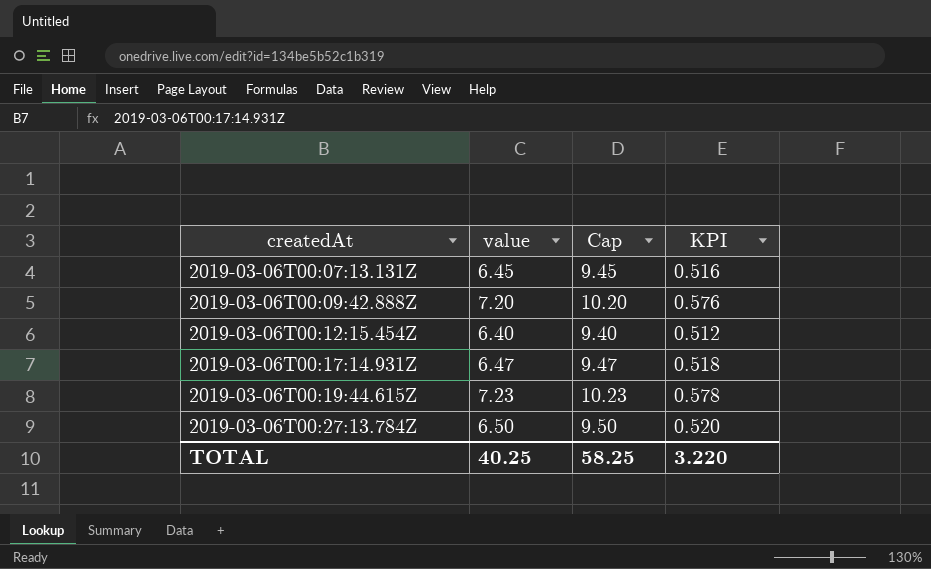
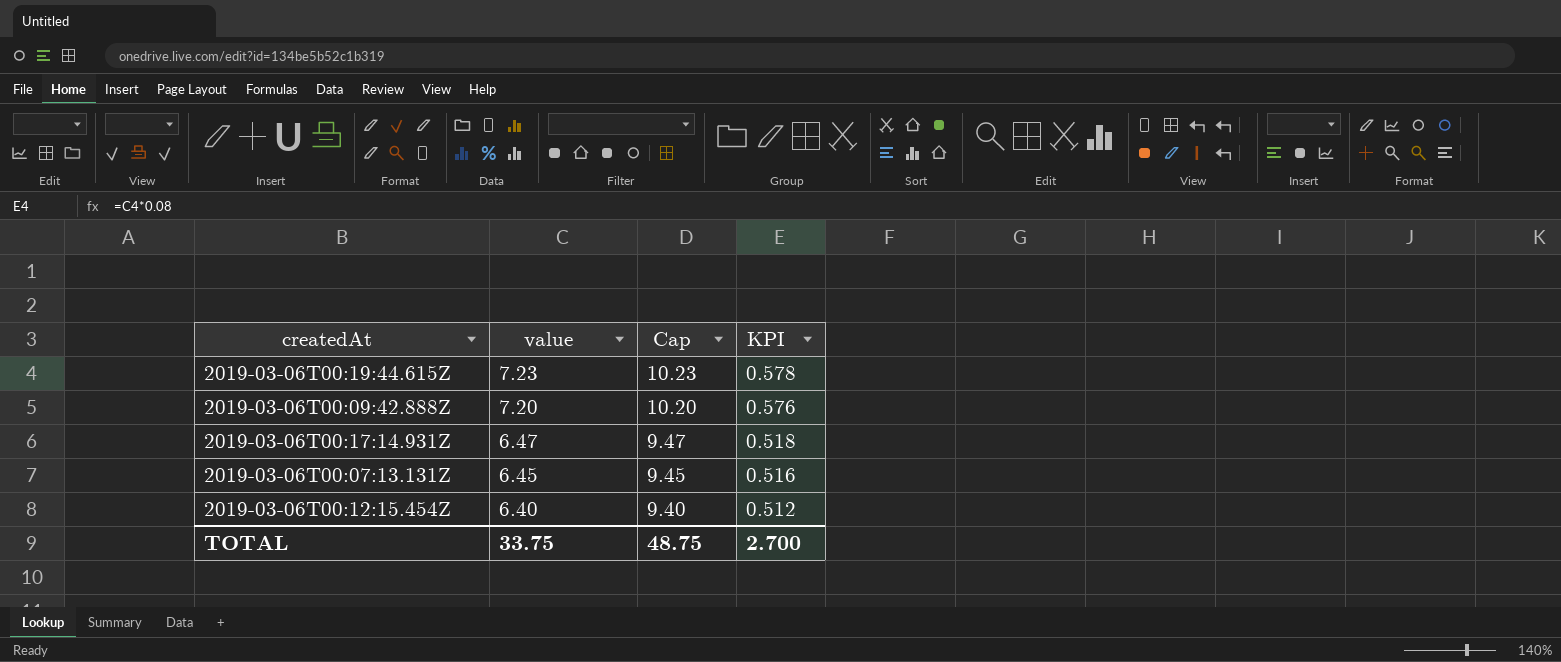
row order: createdAt ascending -> value descending
row 2019-03-06T00:27:13.784Z: 6.50 | 9.50 | 0.520 -> none
TOTAL | value: 40.25 -> 33.75
TOTAL | Cap: 58.25 -> 48.75
TOTAL | KPI: 3.220 -> 2.700

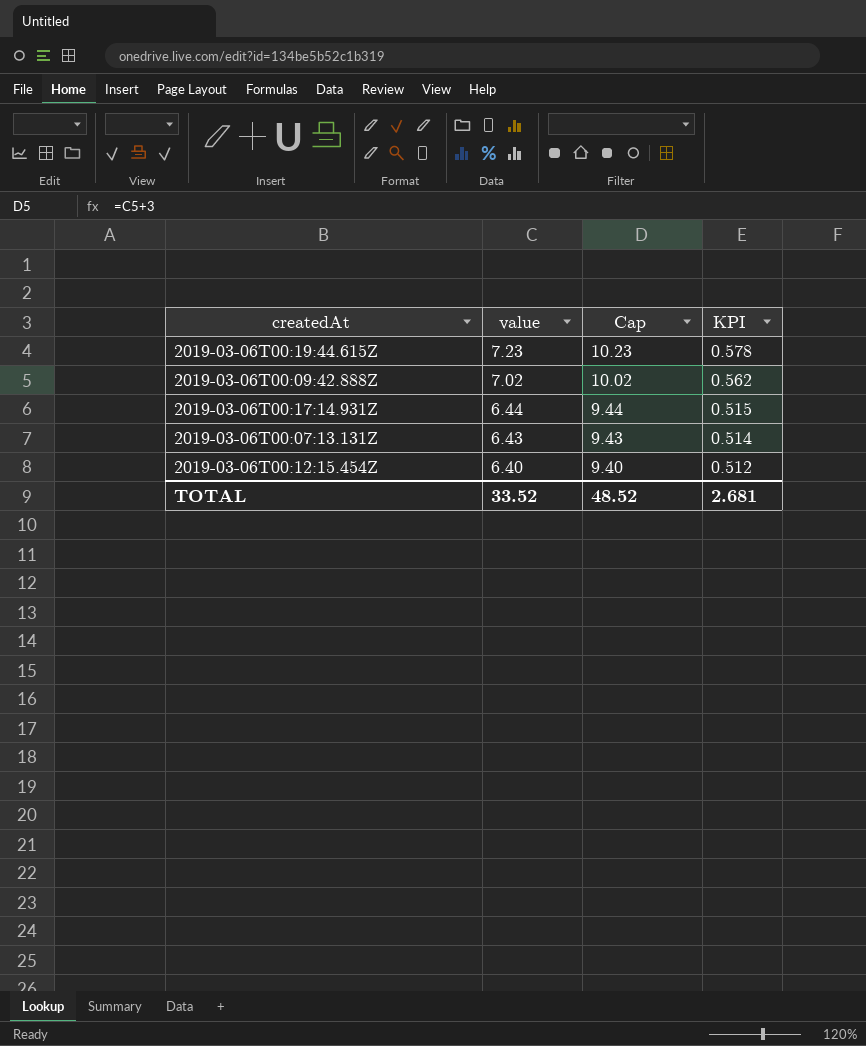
2019-03-06T00:09:42.888Z | value: 7.20 -> 7.02
2019-03-06T00:09:42.888Z | Cap: 10.20 -> 10.02
2019-03-06T00:09:42.888Z | KPI: 0.576 -> 0.562
2019-03-06T00:17:14.931Z | value: 6.47 -> 6.44
2019-03-06T00:17:14.931Z | Cap: 9.47 -> 9.44
2019-03-06T00:17:14.931Z | KPI: 0.518 -> 0.515
2019-03-06T00:07:13.131Z | value: 6.45 -> 6.43
2019-03-06T00:07:13.131Z | Cap: 9.45 -> 9.43
2019-03-06T00:07:13.131Z | KPI: 0.516 -> 0.514
TOTAL | value: 33.75 -> 33.52
TOTAL | Cap: 48.75 -> 48.52
TOTAL | KPI: 2.700 -> 2.681

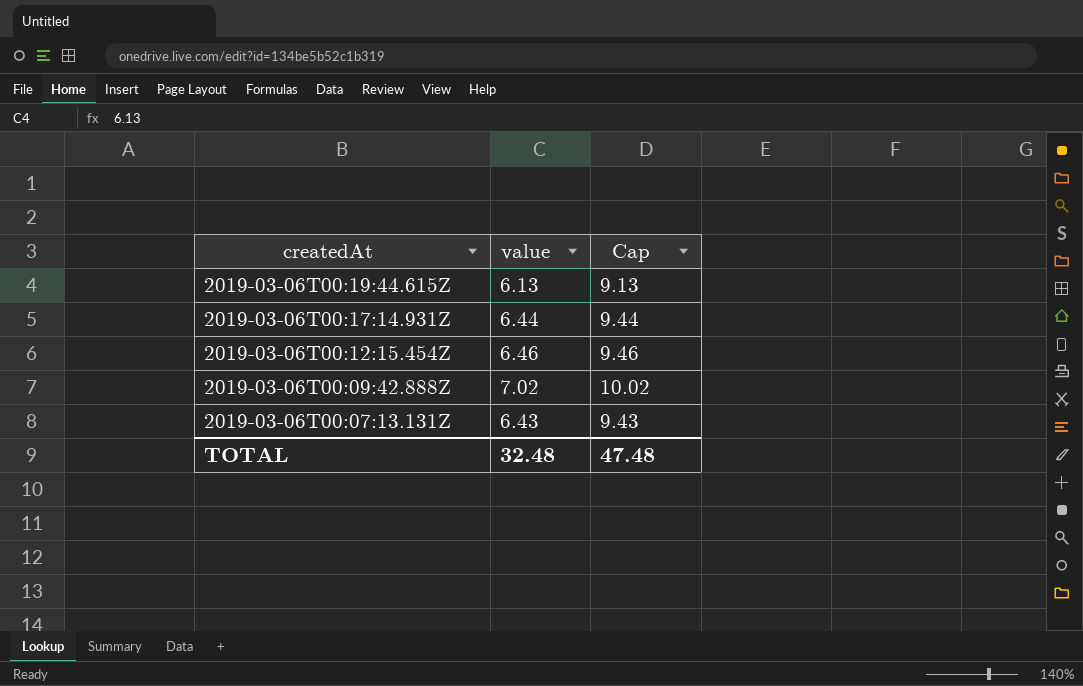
row order: value descending -> createdAt descending
column KPI | formula: [value] * 0.08 -> none
2019-03-06T00:19:44.615Z | value: 7.23 -> 6.13
2019-03-06T00:19:44.615Z | Cap: 10.23 -> 9.13
2019-03-06T00:12:15.454Z | value: 6.40 -> 6.46
2019-03-06T00:12:15.454Z | Cap: 9.40 -> 9.46
TOTAL | value: 33.52 -> 32.48
TOTAL | Cap: 48.52 -> 47.48

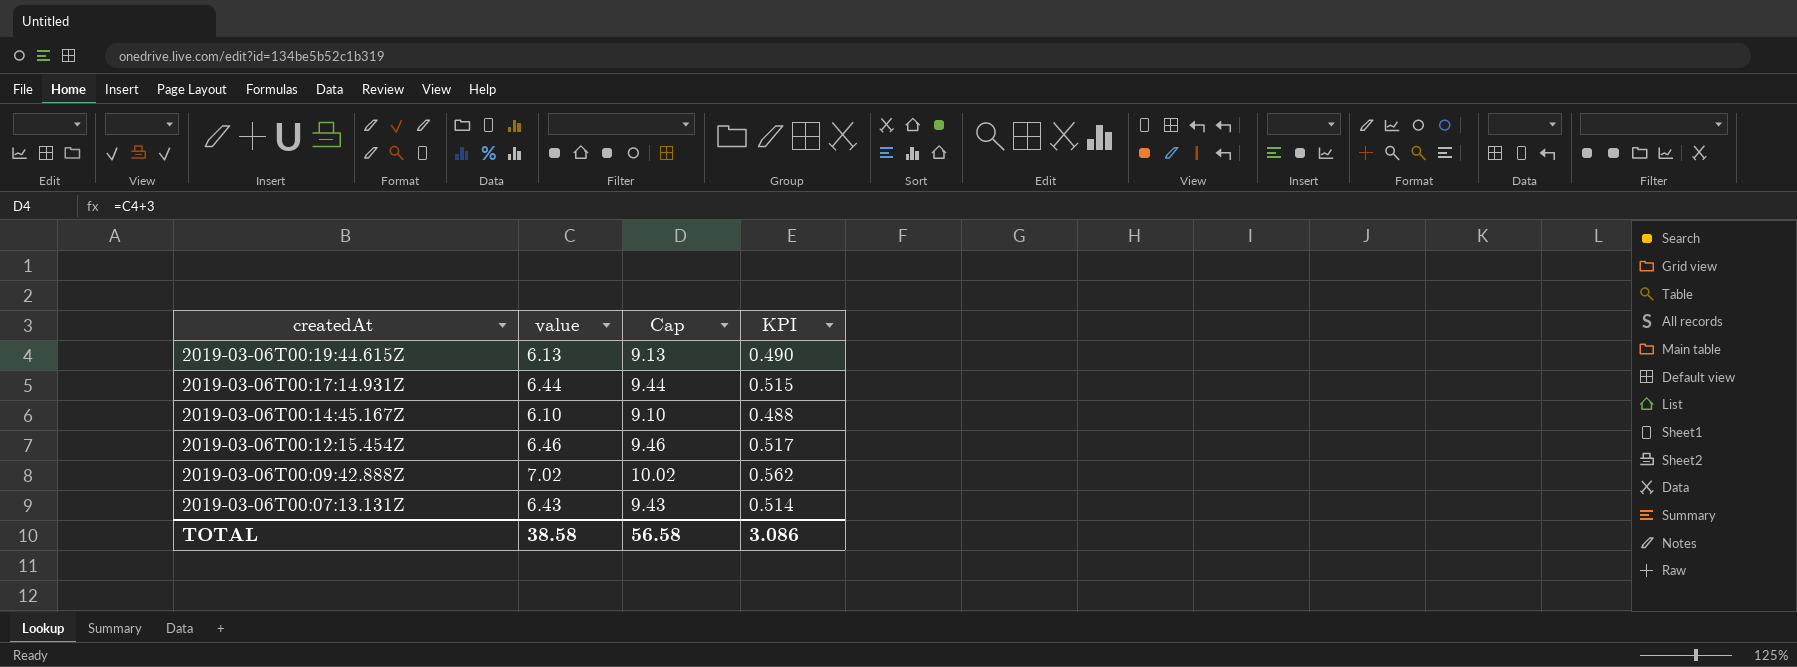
column KPI | formula: none -> [value] * 0.08
row 2019-03-06T00:14:45.167Z: none -> 6.10 | 9.10 | 0.488
TOTAL | value: 32.48 -> 38.58
TOTAL | Cap: 47.48 -> 56.58

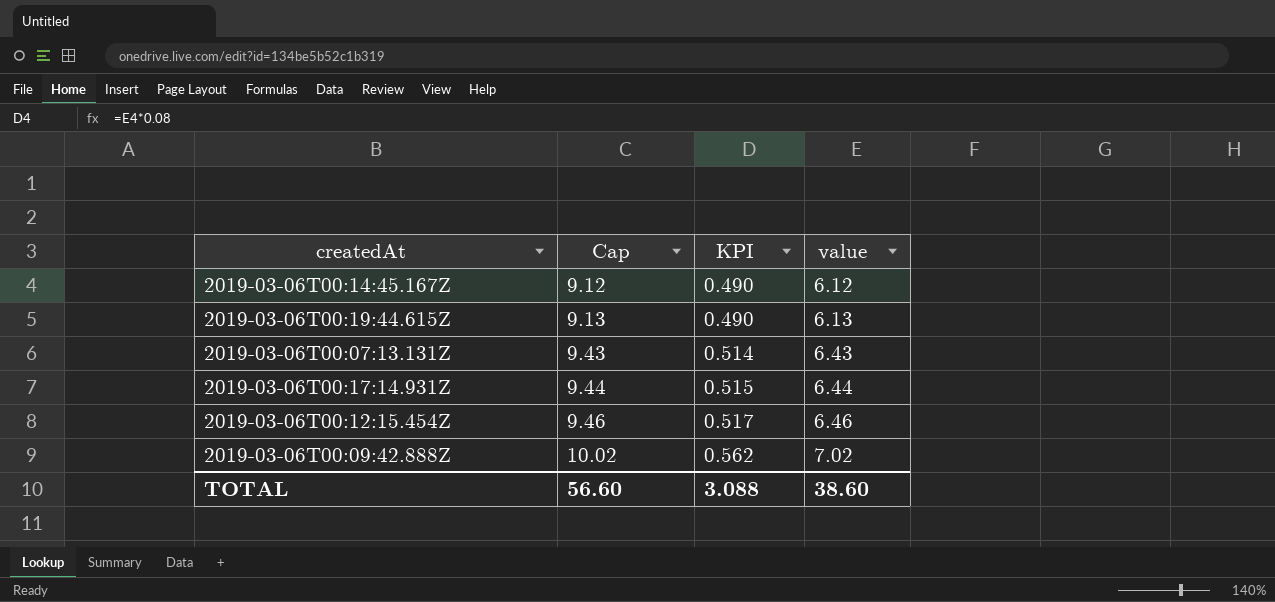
row order: createdAt descending -> Cap ascending
column value | position: 2 -> 4
2019-03-06T00:14:45.167Z | Cap: 9.10 -> 9.12
2019-03-06T00:14:45.167Z | KPI: 0.488 -> 0.490
2019-03-06T00:14:45.167Z | value: 6.10 -> 6.12
TOTAL | Cap: 56.58 -> 56.60
TOTAL | KPI: 3.086 -> 3.088
TOTAL | value: 38.58 -> 38.60

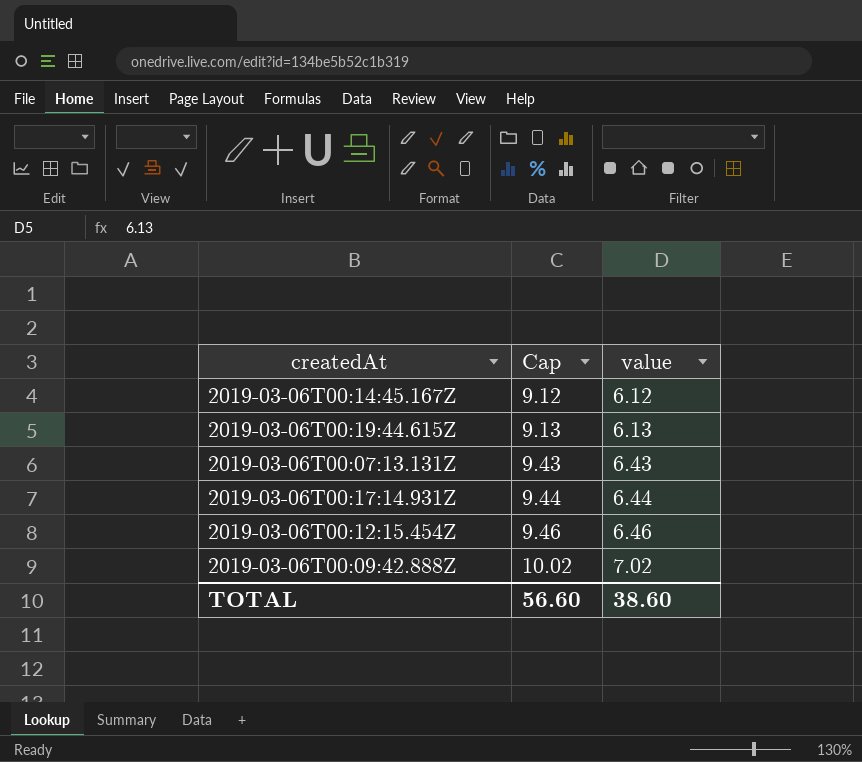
column KPI | formula: [value] * 0.08 -> none

